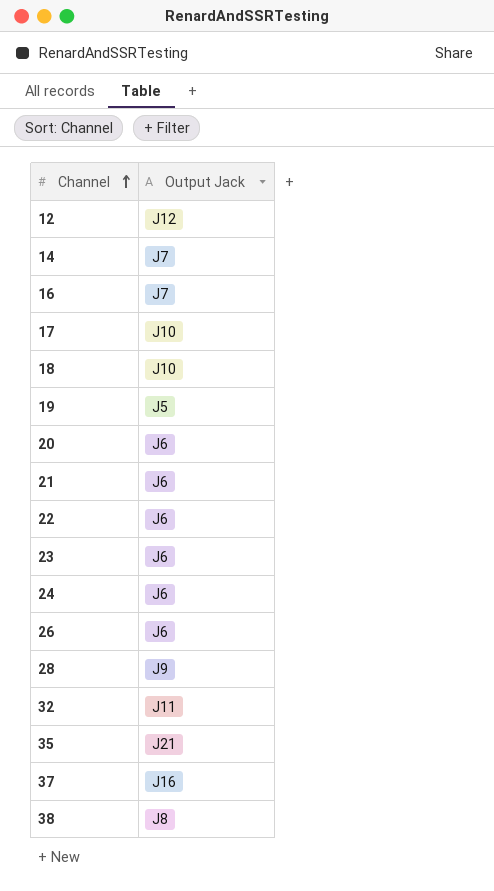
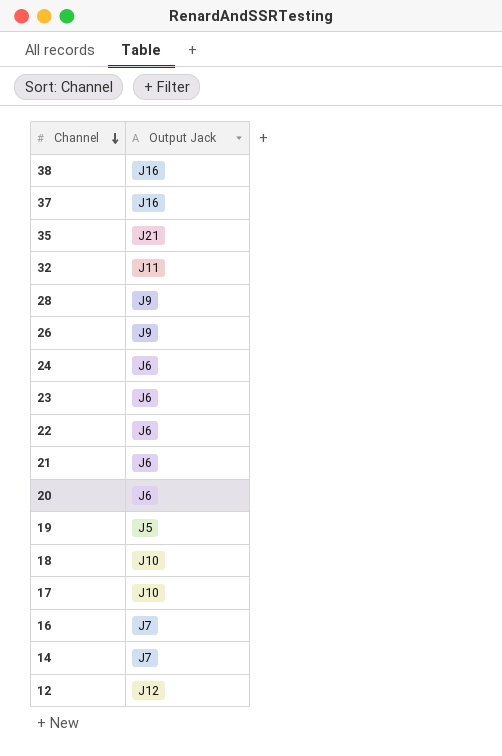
row order: Channel ascending -> Channel descending
38 | Output Jack: J8 -> J16
26 | Output Jack: J6 -> J9

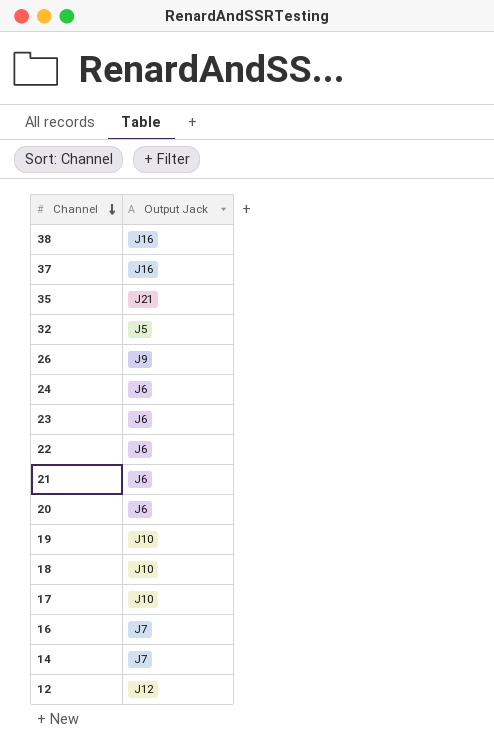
row 28: J9 -> none
32 | Output Jack: J11 -> J5
19 | Output Jack: J5 -> J10

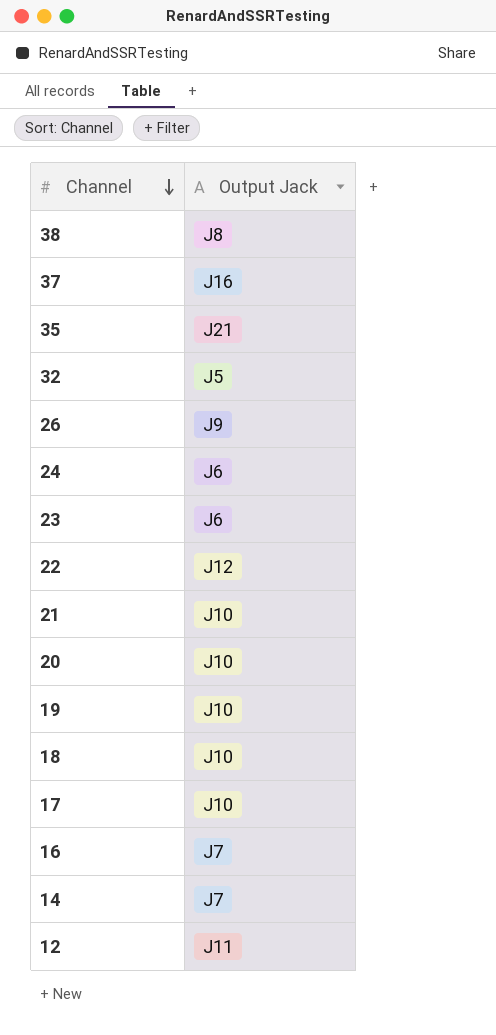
38 | Output Jack: J16 -> J8
22 | Output Jack: J6 -> J12
21 | Output Jack: J6 -> J10
20 | Output Jack: J6 -> J10
12 | Output Jack: J12 -> J11

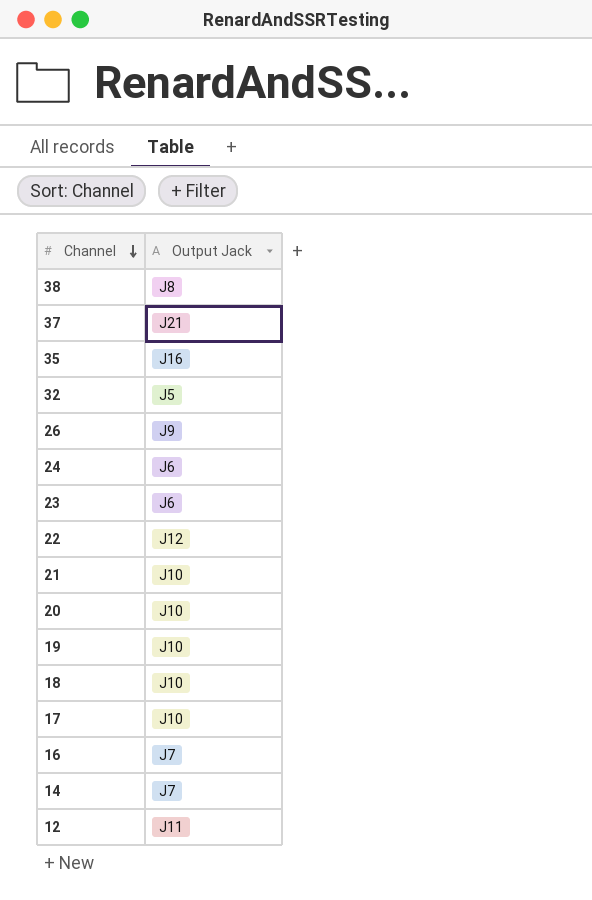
37 | Output Jack: J16 -> J21
35 | Output Jack: J21 -> J16

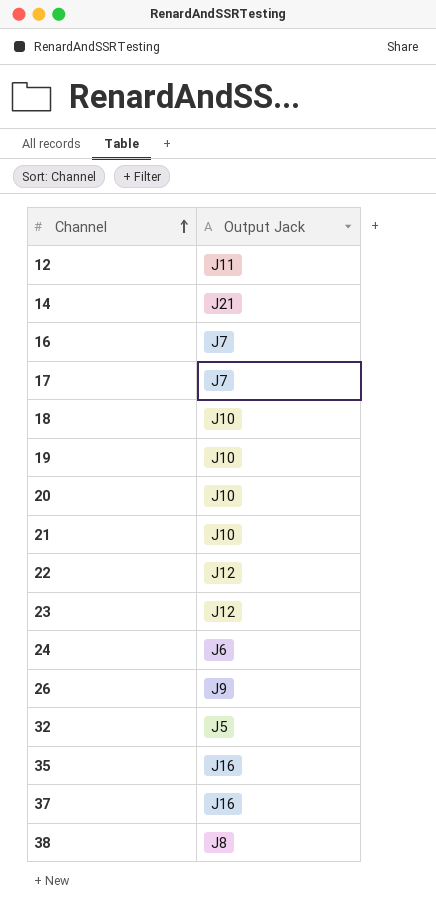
row order: Channel descending -> Channel ascending
14 | Output Jack: J7 -> J21
17 | Output Jack: J10 -> J7
23 | Output Jack: J6 -> J12
37 | Output Jack: J21 -> J16

